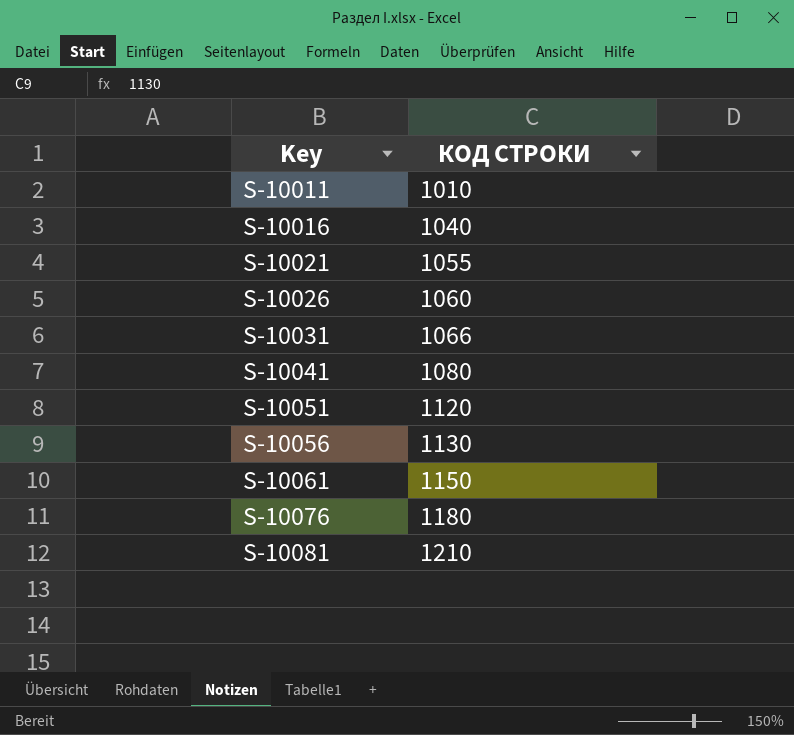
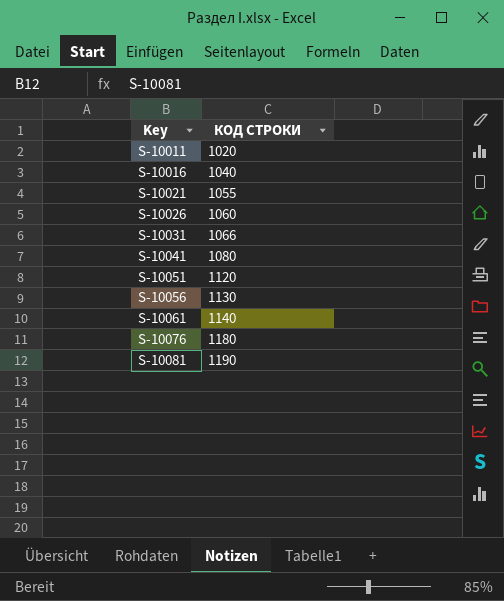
S-10011 | КОД СТРОКИ: 1010 -> 1020
S-10061 | КОД СТРОКИ: 1150 -> 1140
S-10081 | КОД СТРОКИ: 1210 -> 1190

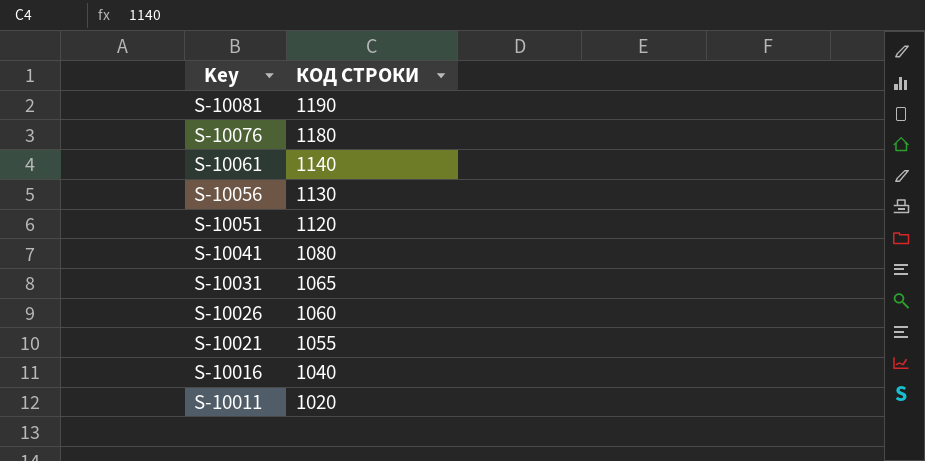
row order: Key ascending -> Key descending
S-10031 | КОД СТРОКИ: 1066 -> 1065

